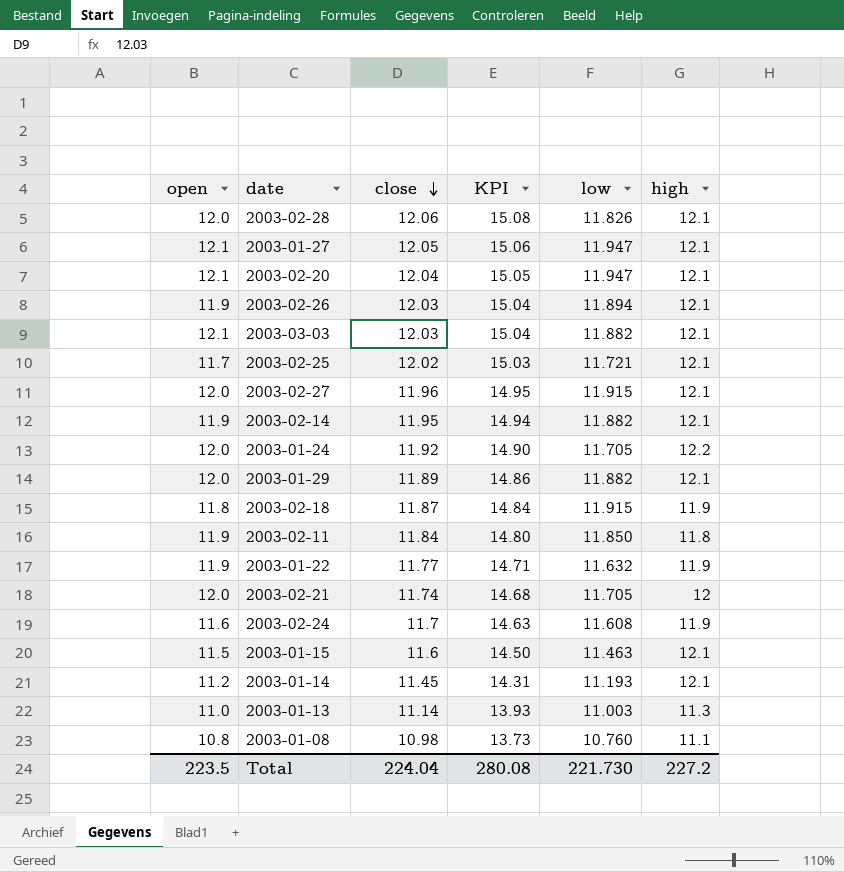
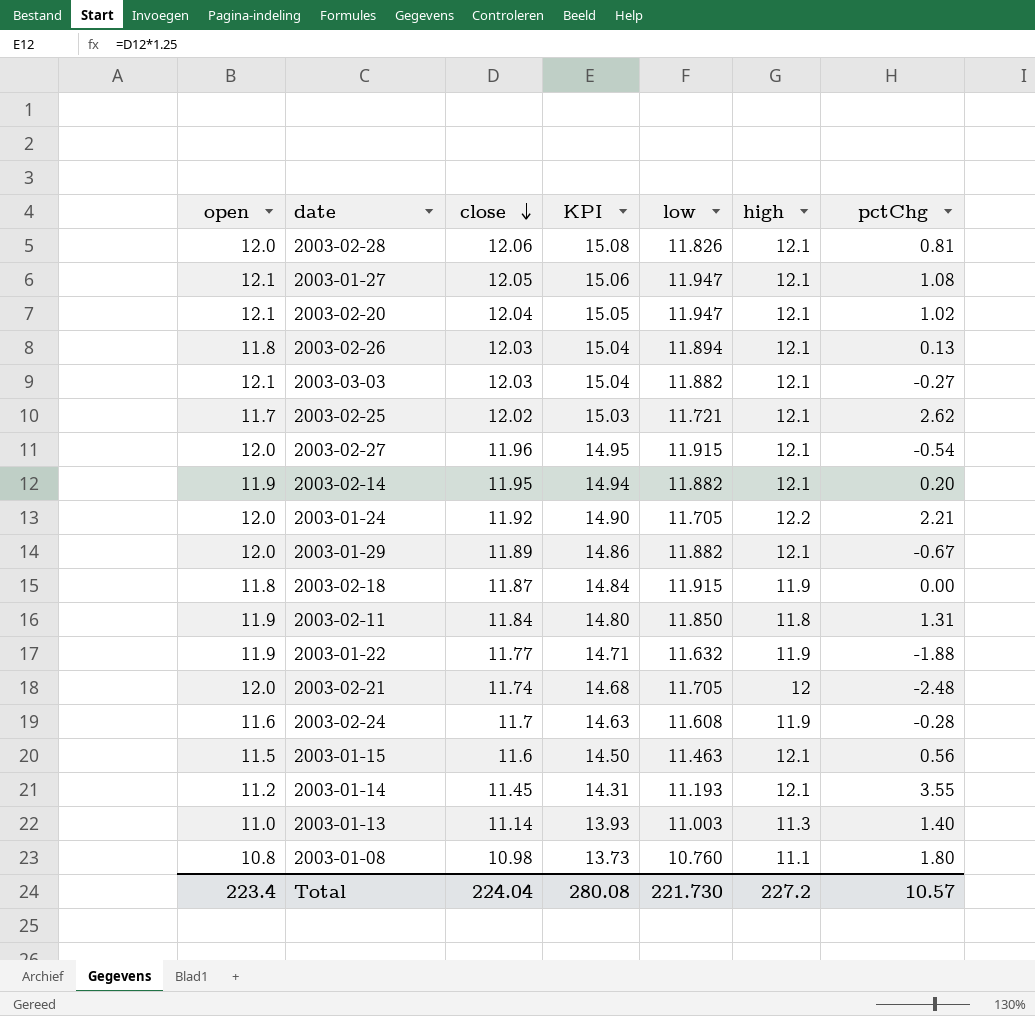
column pctChg | position: none -> 7
2003-02-26 | open: 11.9 -> 11.8
Total | open: 223.5 -> 223.4

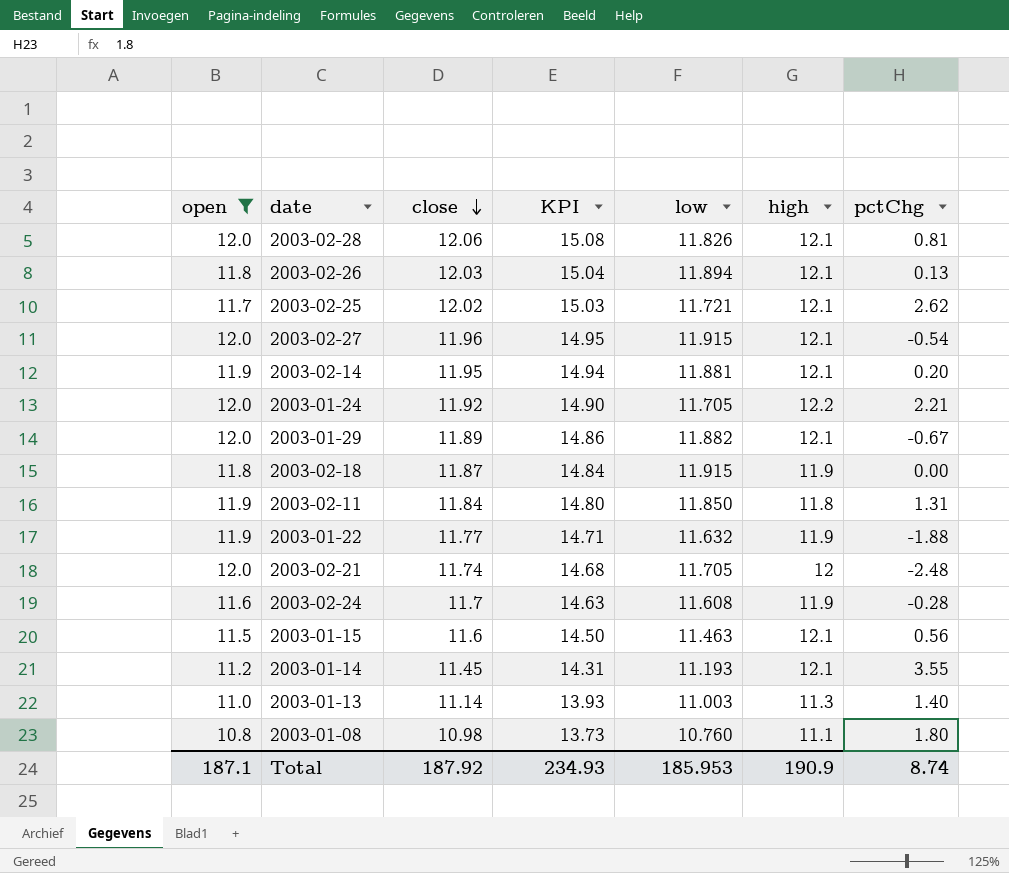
filter: none -> open != 12.1
2003-02-14 | low: 11.882 -> 11.881
Total | open: 223.4 -> 187.1
Total | close: 224.04 -> 187.92
Total | KPI: 280.08 -> 234.93
Total | low: 221.730 -> 185.953
Total | high: 227.2 -> 190.9
Total | pctChg: 10.57 -> 8.74

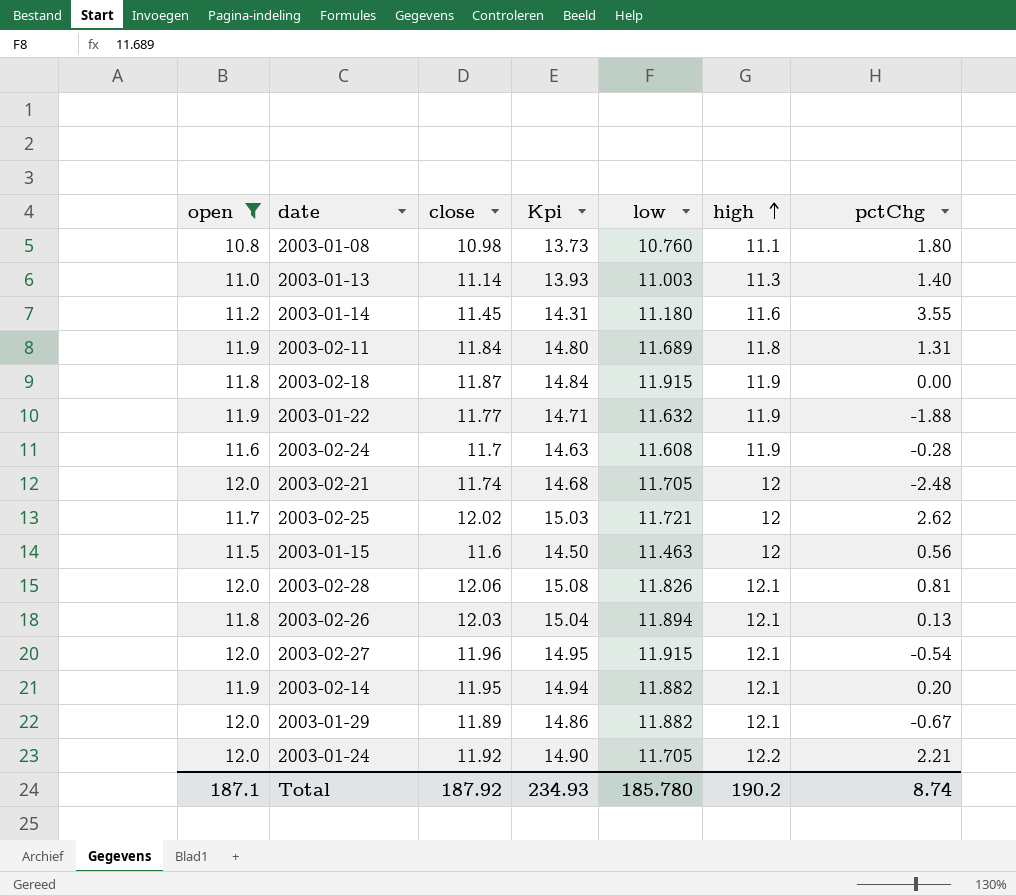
row order: close descending -> high ascending
column name: KPI -> Kpi
2003-01-14 | low: 11.193 -> 11.180
2003-01-14 | high: 12.1 -> 11.6
2003-02-11 | low: 11.850 -> 11.689
2003-02-25 | high: 12.1 -> 12
2003-01-15 | high: 12.1 -> 12
2003-02-14 | low: 11.881 -> 11.882
Total | low: 185.953 -> 185.780
Total | high: 190.9 -> 190.2

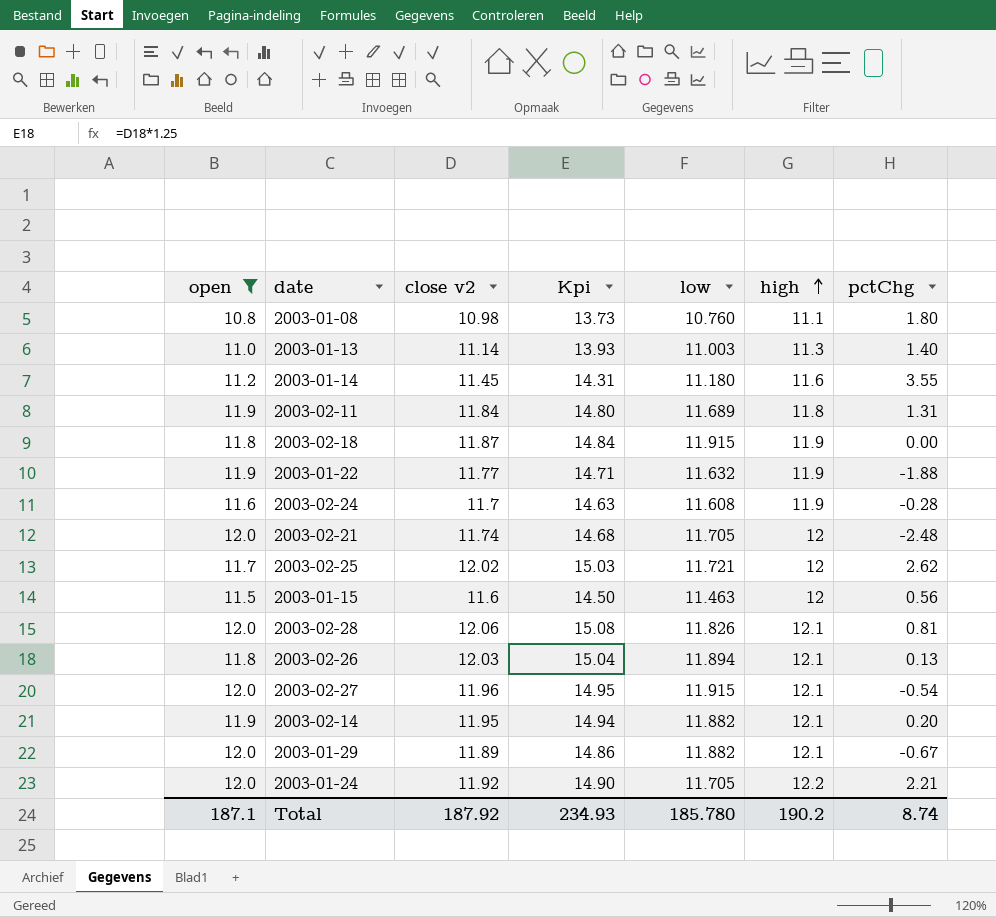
column name: close -> close v2

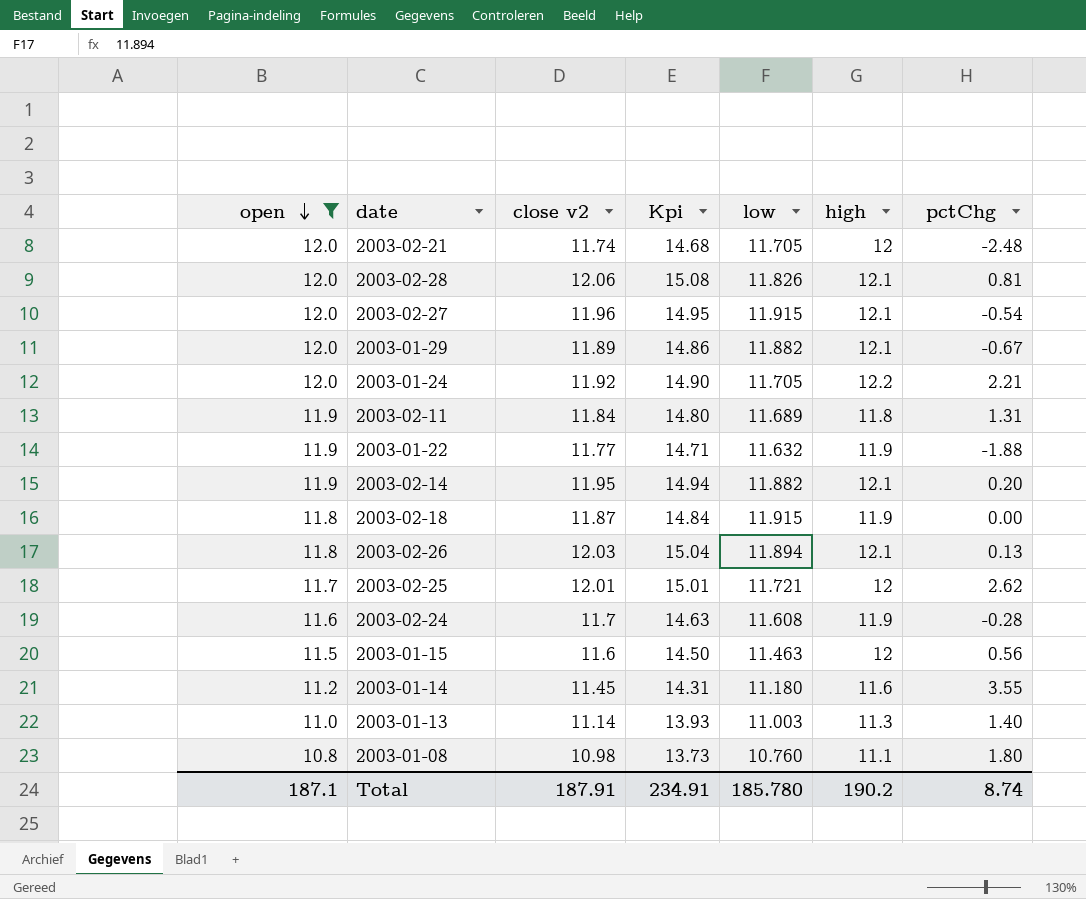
row order: high ascending -> open descending
2003-02-25 | close v2: 12.02 -> 12.01
2003-02-25 | Kpi: 15.03 -> 15.01
Total | close v2: 187.92 -> 187.91
Total | Kpi: 234.93 -> 234.91

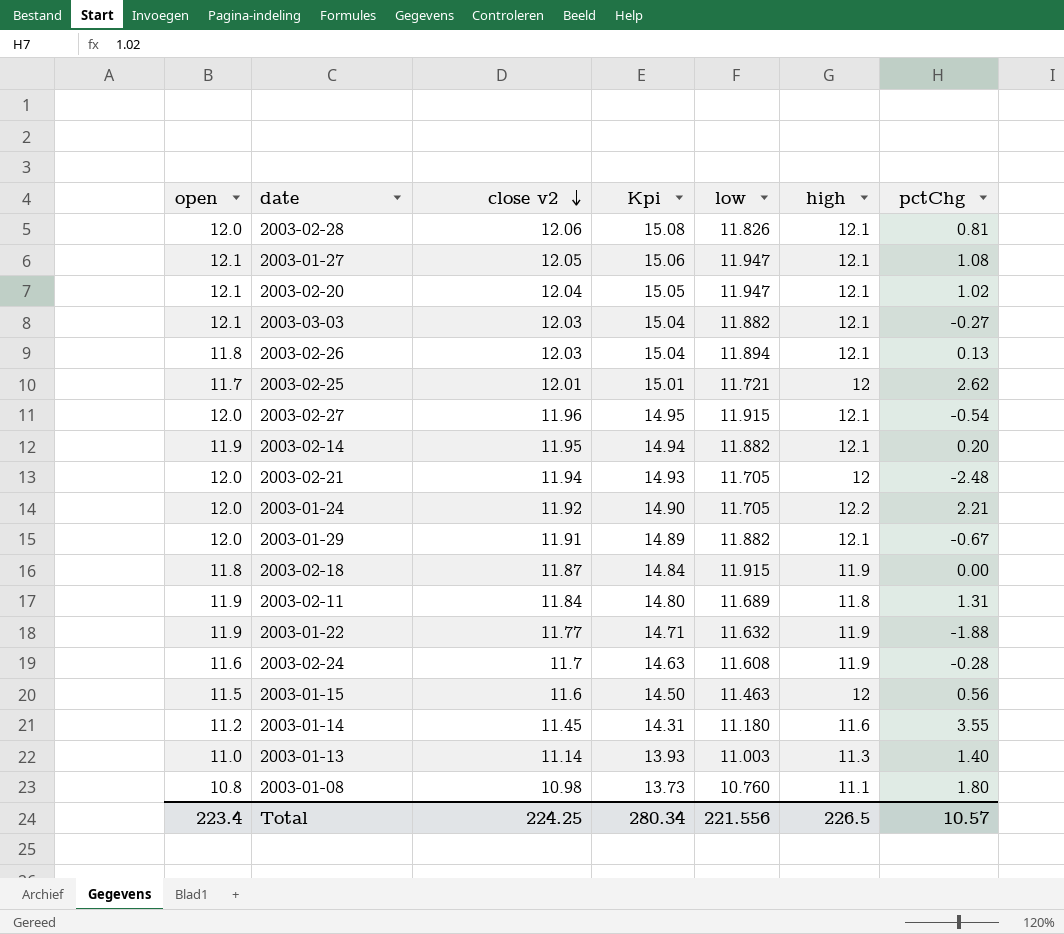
filter: open != 12.1 -> none
row order: open descending -> close v2 descending
2003-02-21 | close v2: 11.74 -> 11.94
2003-02-21 | Kpi: 14.68 -> 14.93
2003-01-29 | close v2: 11.89 -> 11.91
2003-01-29 | Kpi: 14.86 -> 14.89
Total | open: 187.1 -> 223.4
Total | close v2: 187.91 -> 224.25
Total | Kpi: 234.91 -> 280.34
Total | low: 185.780 -> 221.556
Total | high: 190.2 -> 226.5
Total | pctChg: 8.74 -> 10.57

